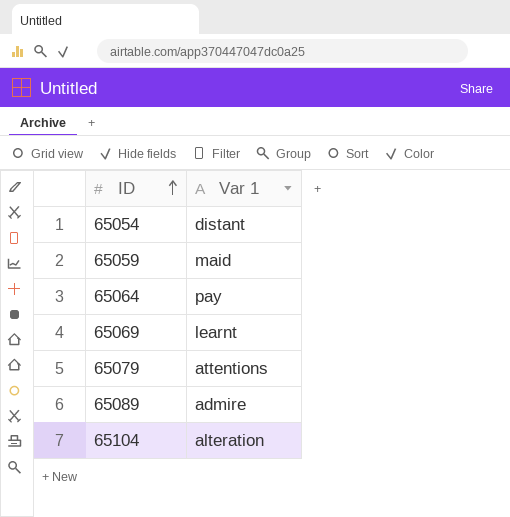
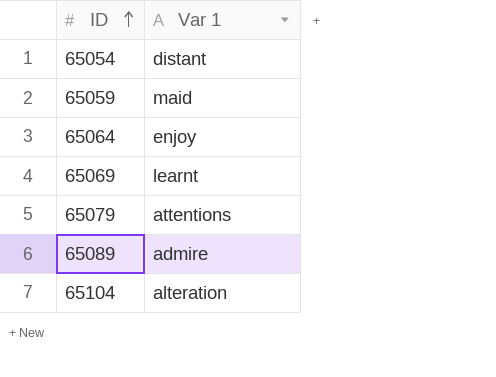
65064 | Var 1: pay -> enjoy

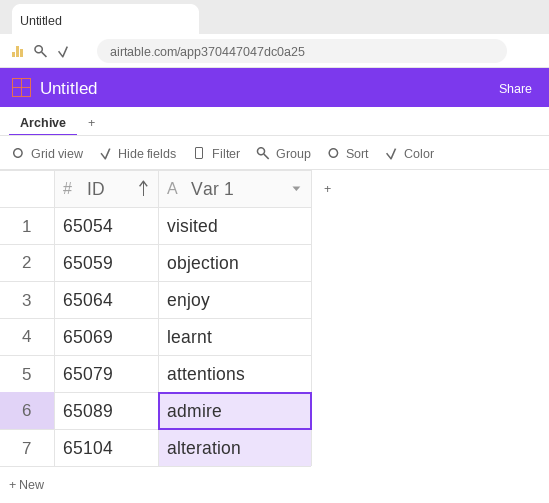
65054 | Var 1: distant -> visited
65059 | Var 1: maid -> objection

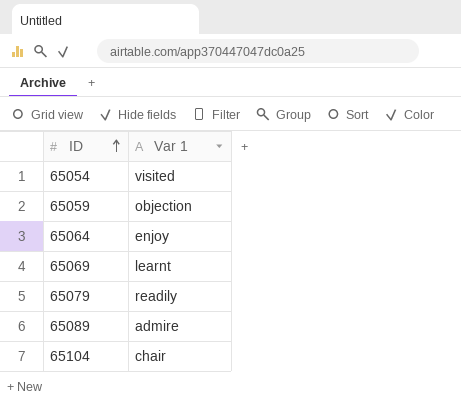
65079 | Var 1: attentions -> readily
65104 | Var 1: alteration -> chair

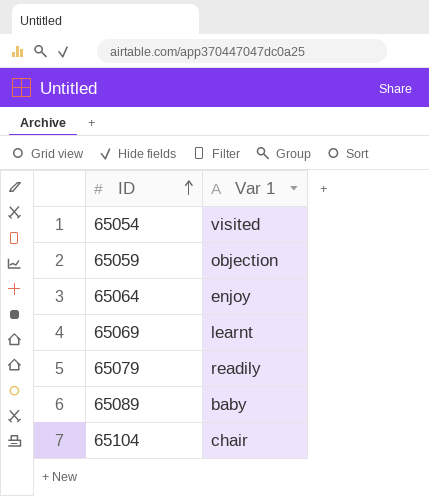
65089 | Var 1: admire -> baby

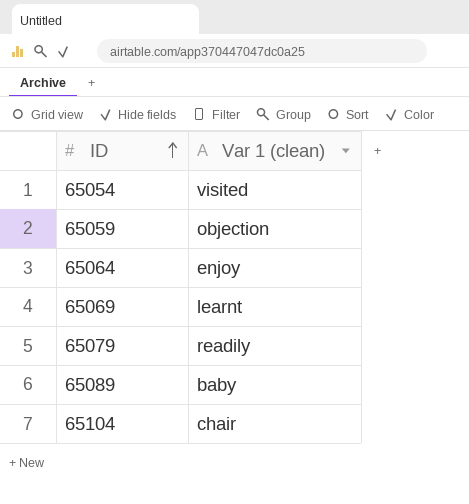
column name: Var 1 -> Var 1 (clean)

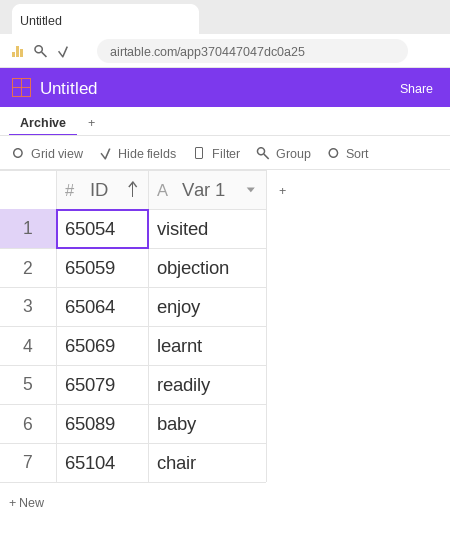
column name: Var 1 (clean) -> Var 1

